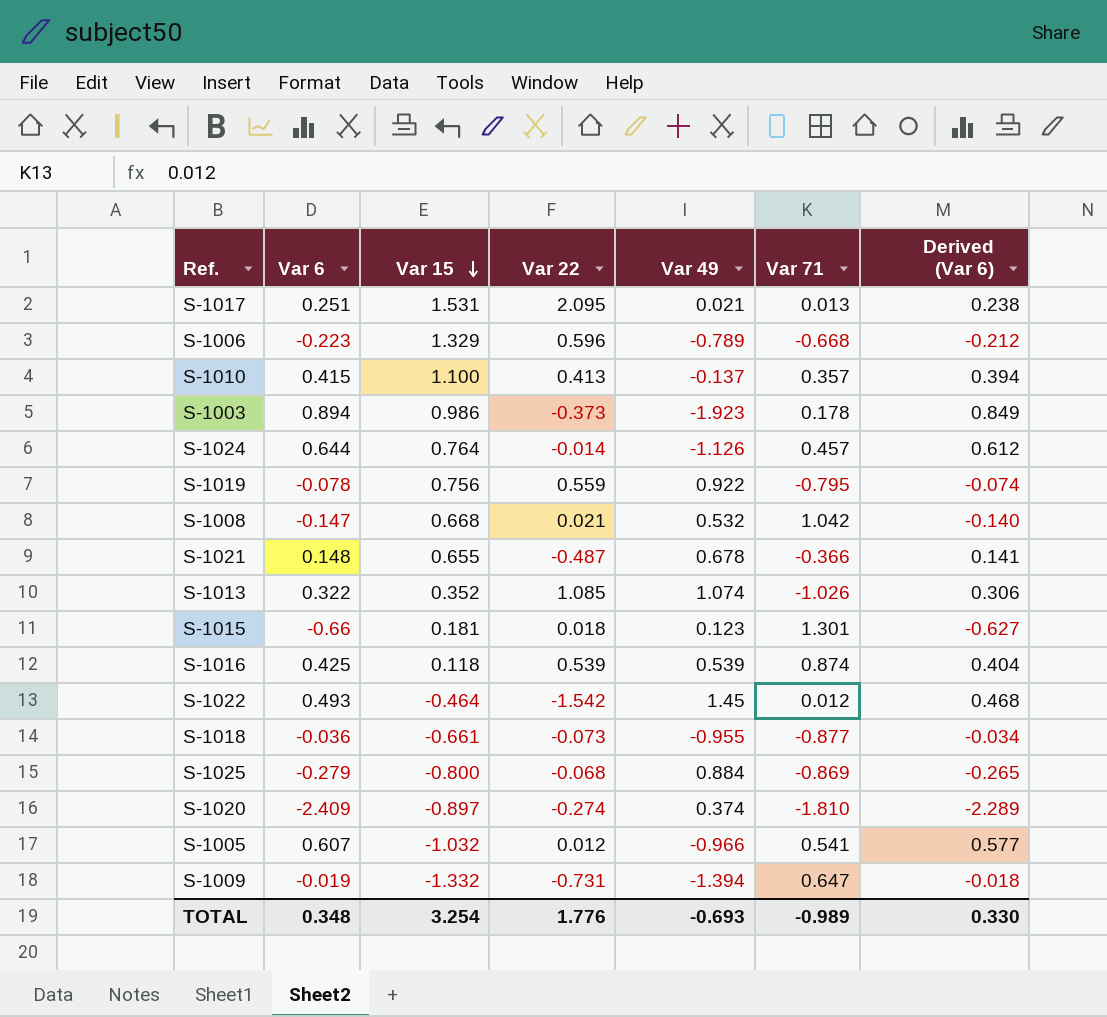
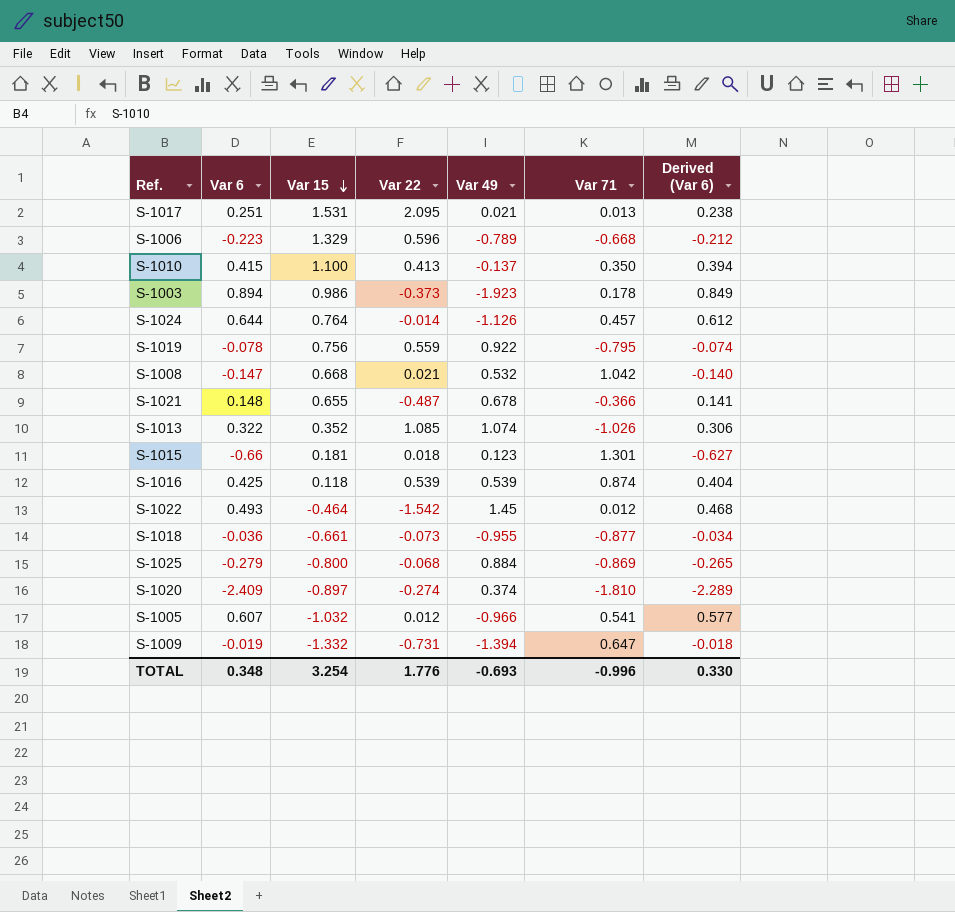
S-1010 | Var 71: 0.357 -> 0.350
TOTAL | Var 71: -0.989 -> -0.996

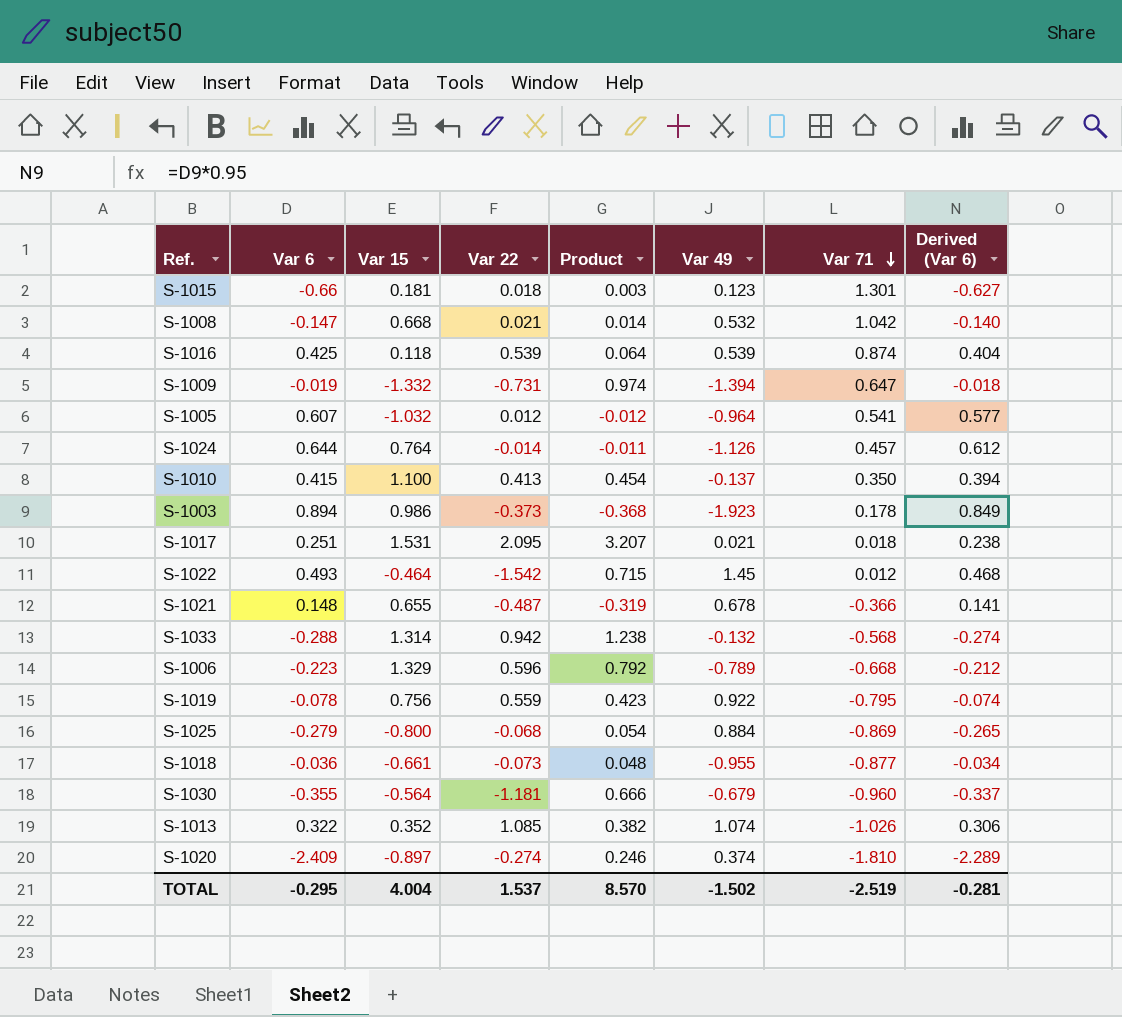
row order: Var 15 descending -> Var 71 descending
column Product | formula: none -> [Var 15] * [Var 22]
S-1005 | Var 49: -0.966 -> -0.964
S-1017 | Var 71: 0.013 -> 0.018
row S-1033: none -> -0.288 | 1.314 | 0.942 | 1.238 | -0.132 | -0.568 | -0.274
row S-1030: none -> -0.355 | -0.564 | -1.181 | 0.666 | -0.679 | -0.960 | -0.337
TOTAL | Var 6: 0.348 -> -0.295
TOTAL | Var 15: 3.254 -> 4.004
TOTAL | Var 22: 1.776 -> 1.537
TOTAL | Var 49: -0.693 -> -1.502
TOTAL | Var 71: -0.996 -> -2.519
TOTAL | Derived (Var 6): 0.330 -> -0.281

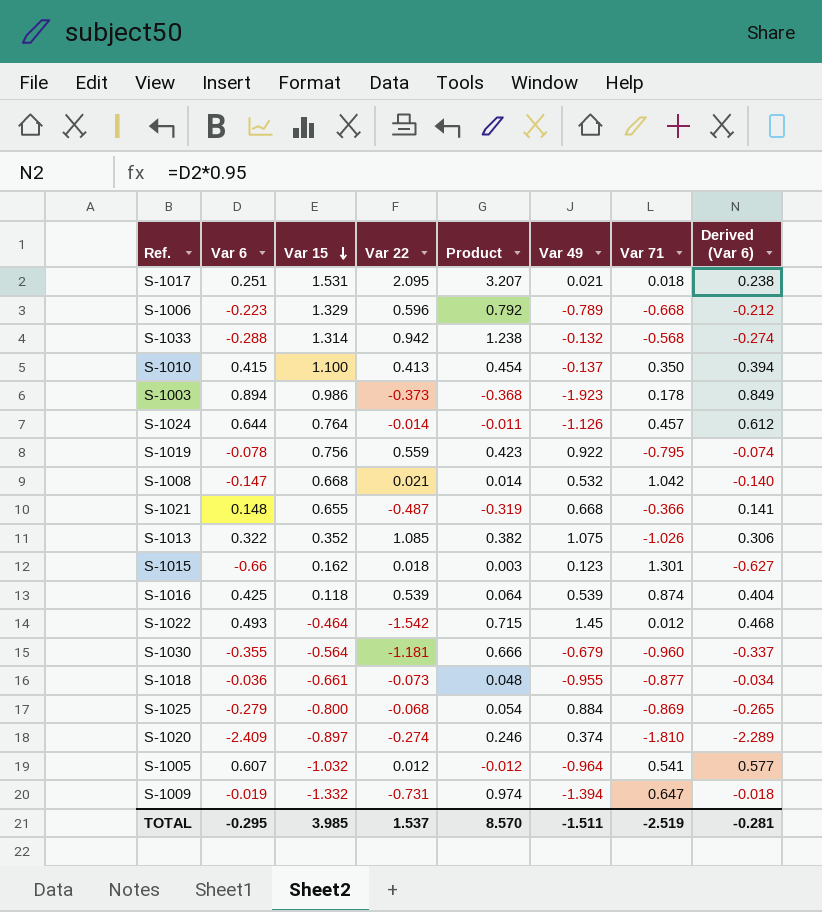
row order: Var 71 descending -> Var 15 descending
S-1021 | Var 49: 0.678 -> 0.668
S-1013 | Var 49: 1.074 -> 1.075
S-1015 | Var 15: 0.181 -> 0.162
TOTAL | Var 15: 4.004 -> 3.985
TOTAL | Var 49: -1.502 -> -1.511

